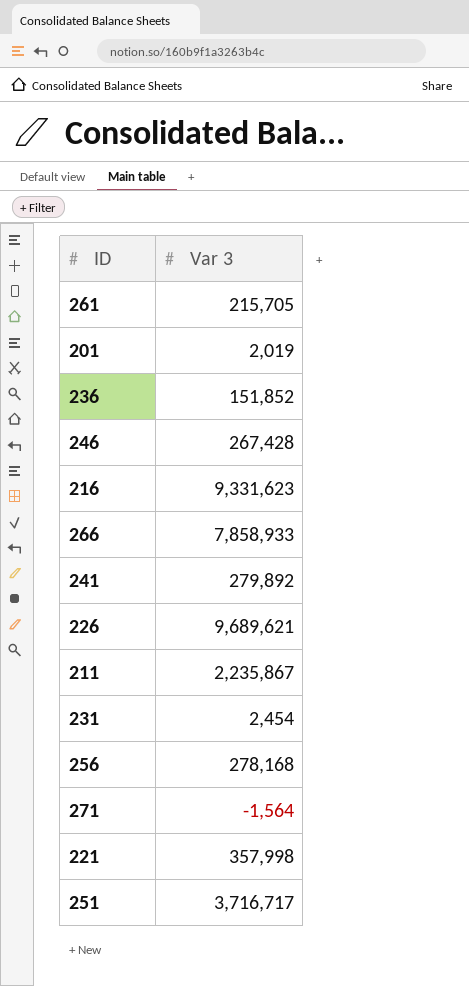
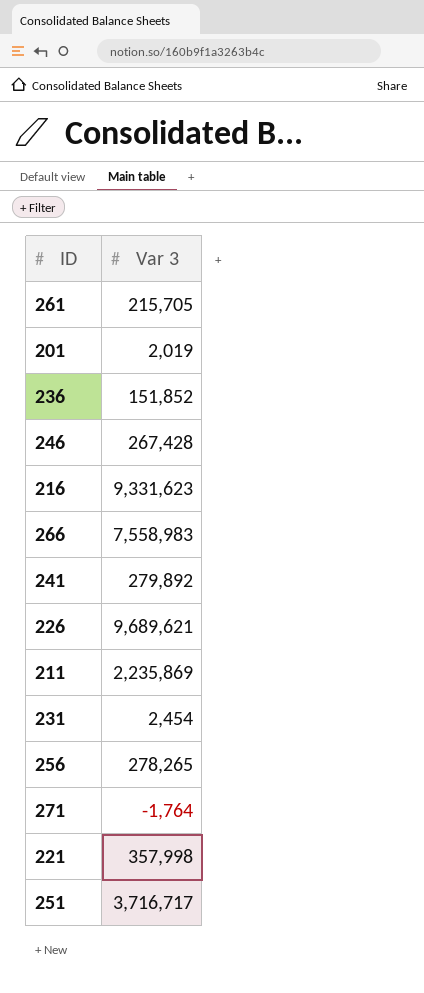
266 | Var 3: 7,858,933 -> 7,558,983
211 | Var 3: 2,235,867 -> 2,235,869
256 | Var 3: 278,168 -> 278,265
271 | Var 3: -1,564 -> -1,764

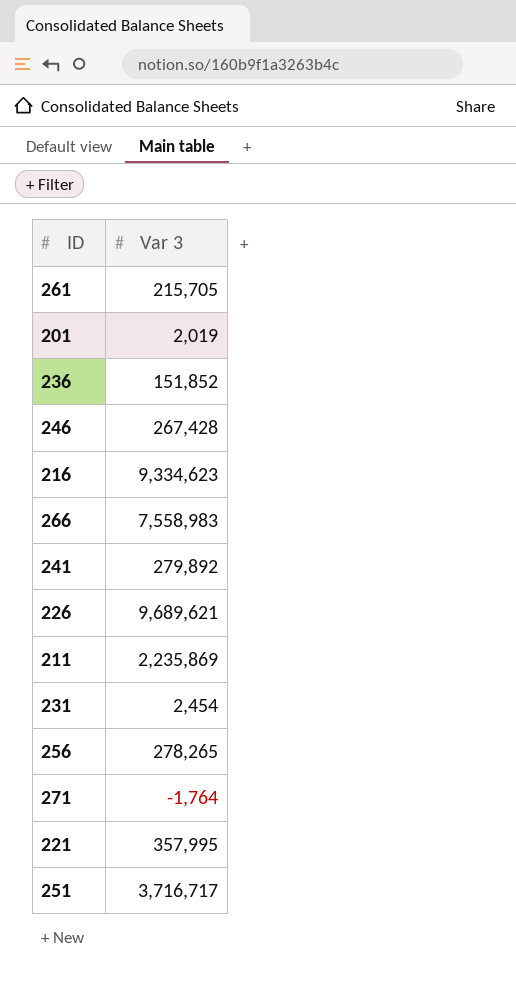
216 | Var 3: 9,331,623 -> 9,334,623
221 | Var 3: 357,998 -> 357,995

